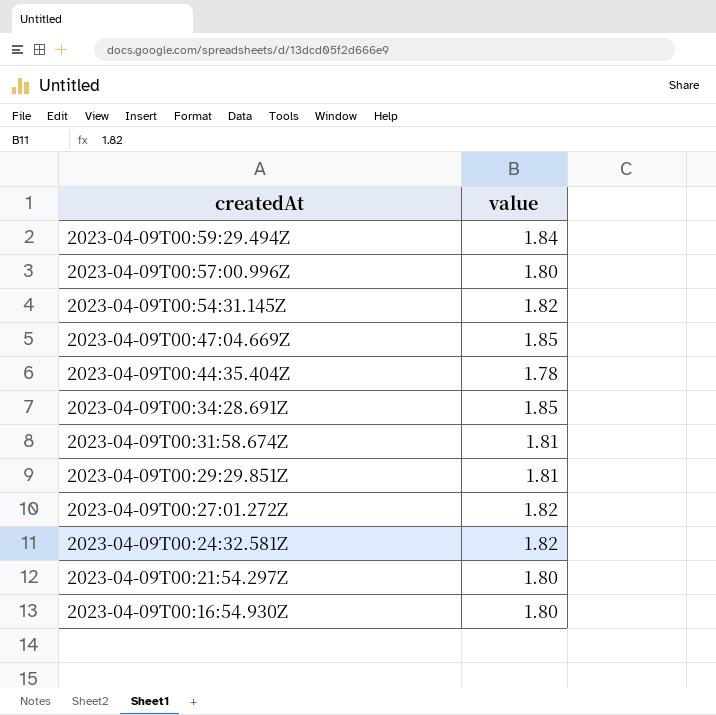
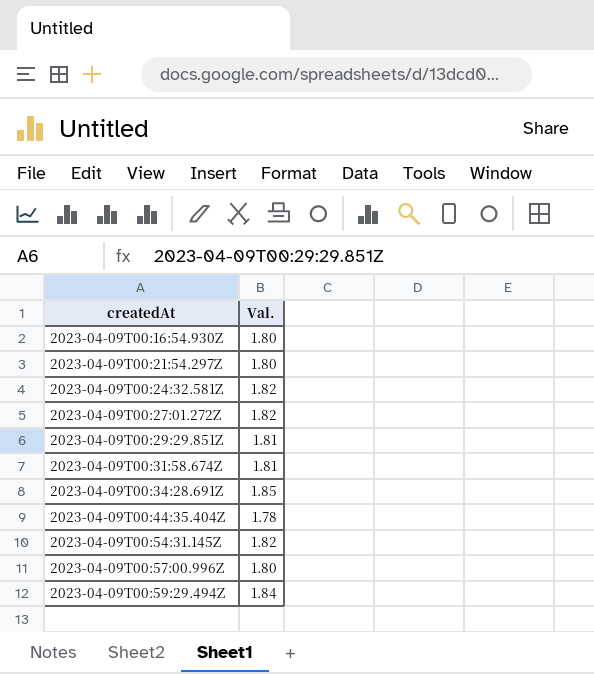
row order: createdAt descending -> createdAt ascending
column name: value -> Val.
row 2023-04-09T00:47:04.669Z: 1.85 -> none

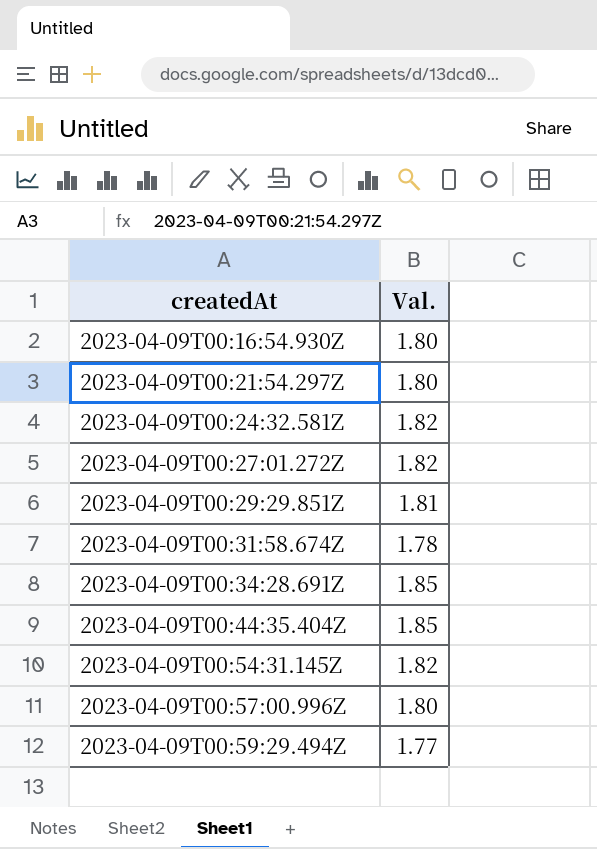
2023-04-09T00:31:58.674Z | Val.: 1.81 -> 1.78
2023-04-09T00:44:35.404Z | Val.: 1.78 -> 1.85
2023-04-09T00:59:29.494Z | Val.: 1.84 -> 1.77

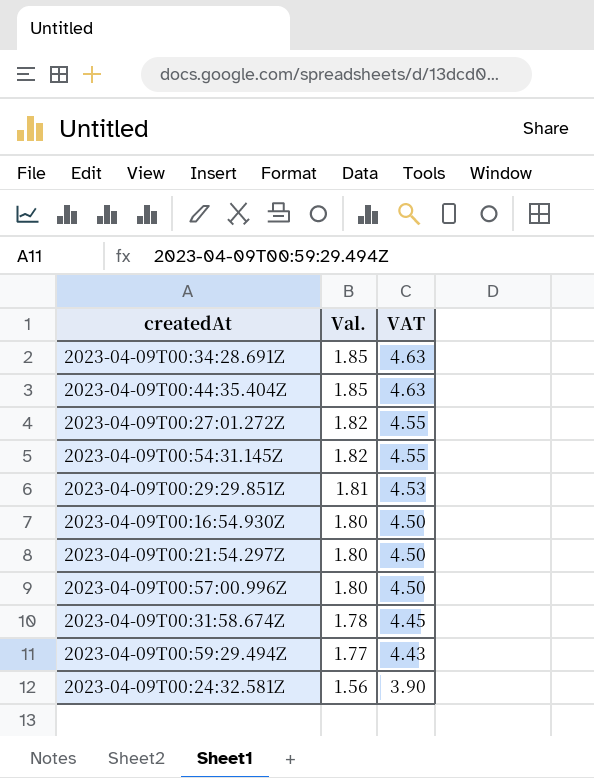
row order: createdAt ascending -> Val. descending
column VAT | formula: none -> [Val.] * 2.5
2023-04-09T00:24:32.581Z | Val.: 1.82 -> 1.56

